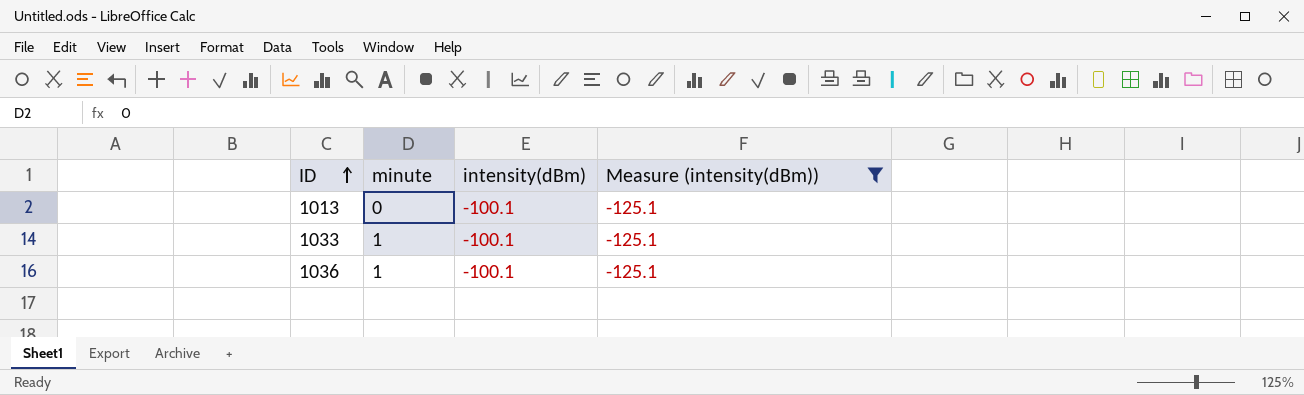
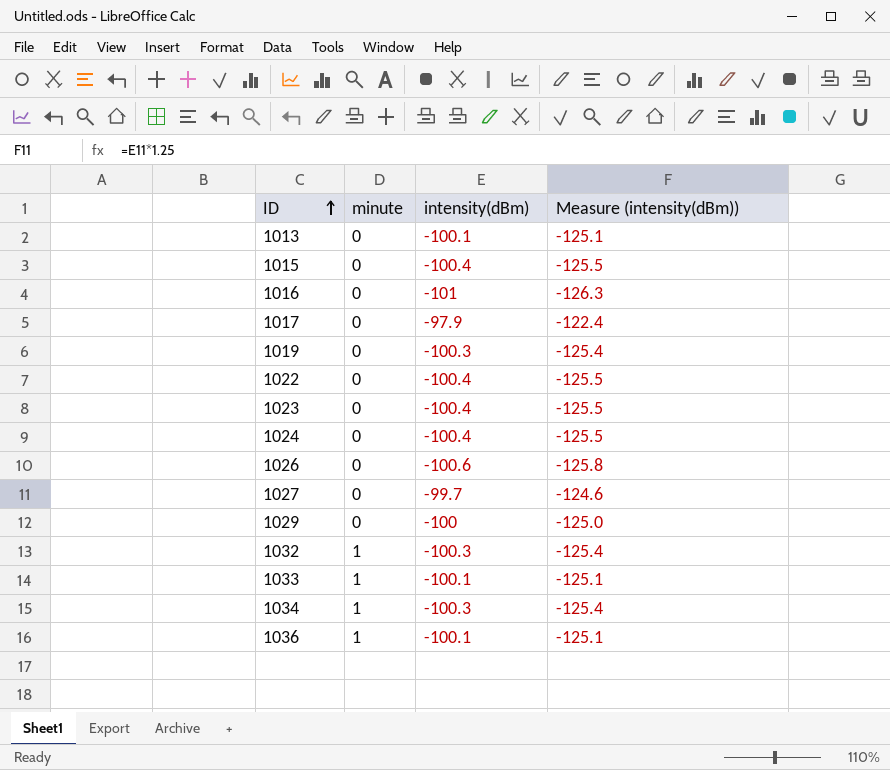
filter: Measure (intensity(dBm)) = -125.1 -> none

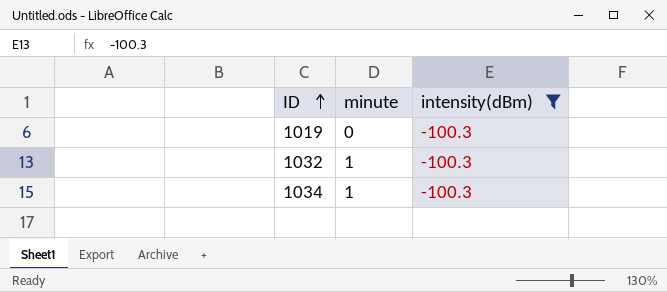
filter: none -> intensity(dBm) = -100.3
column Measure (intensity(dBm)) | formula: [intensity(dBm)] * 1.25 -> none

